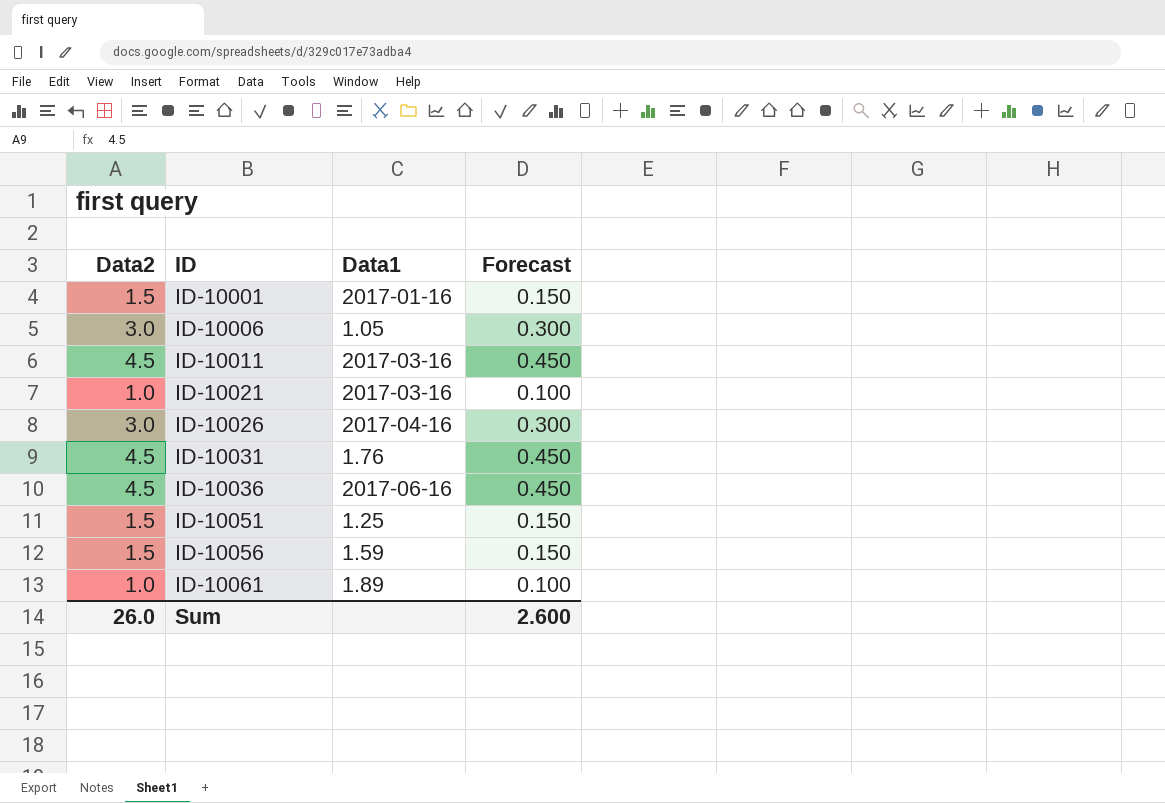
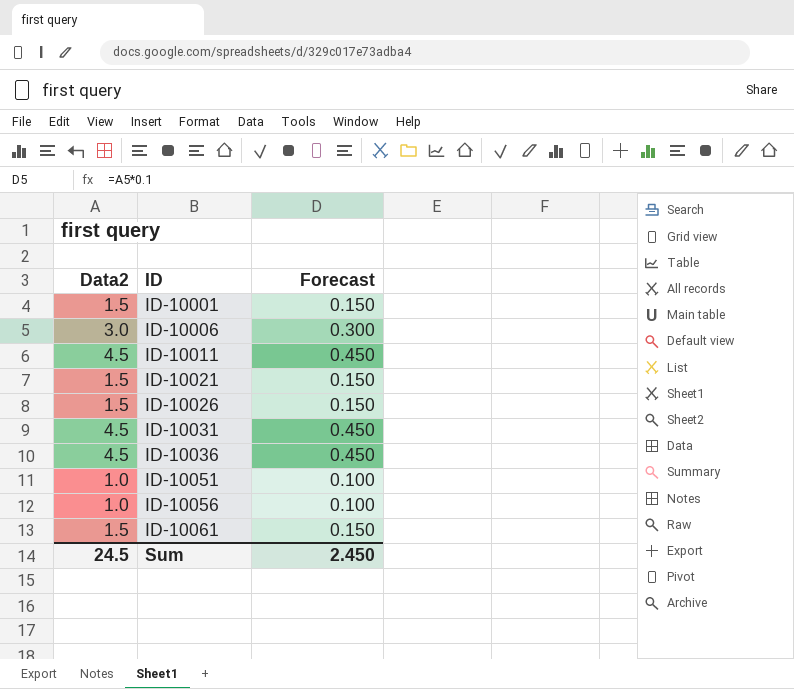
column Data1 | position: 3 -> none
ID-10021 | Data2: 1.0 -> 1.5
ID-10021 | Forecast: 0.100 -> 0.150
ID-10026 | Data2: 3.0 -> 1.5
ID-10026 | Forecast: 0.300 -> 0.150
ID-10051 | Data2: 1.5 -> 1.0
ID-10051 | Forecast: 0.150 -> 0.100
ID-10056 | Data2: 1.5 -> 1.0
ID-10056 | Forecast: 0.150 -> 0.100
ID-10061 | Data2: 1.0 -> 1.5
ID-10061 | Forecast: 0.100 -> 0.150
Sum | Data2: 26.0 -> 24.5
Sum | Forecast: 2.600 -> 2.450

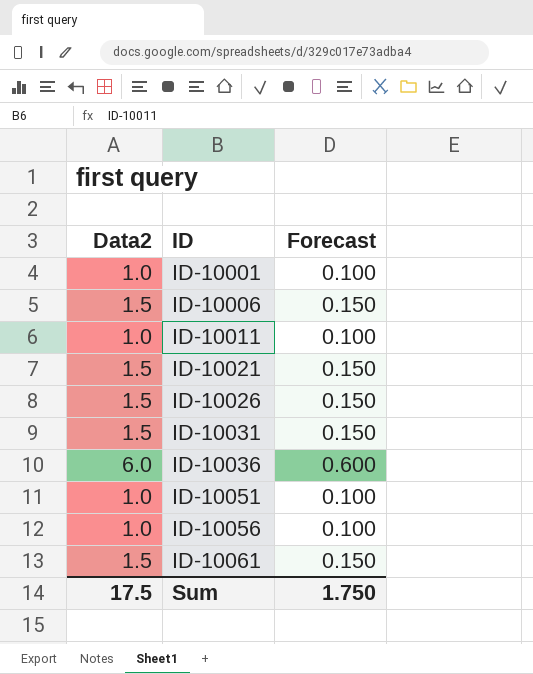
ID-10001 | Data2: 1.5 -> 1.0
ID-10001 | Forecast: 0.150 -> 0.100
ID-10006 | Data2: 3.0 -> 1.5
ID-10006 | Forecast: 0.300 -> 0.150
ID-10011 | Data2: 4.5 -> 1.0
ID-10011 | Forecast: 0.450 -> 0.100
ID-10031 | Data2: 4.5 -> 1.5
ID-10031 | Forecast: 0.450 -> 0.150
ID-10036 | Data2: 4.5 -> 6.0
ID-10036 | Forecast: 0.450 -> 0.600
Sum | Data2: 24.5 -> 17.5
Sum | Forecast: 2.450 -> 1.750

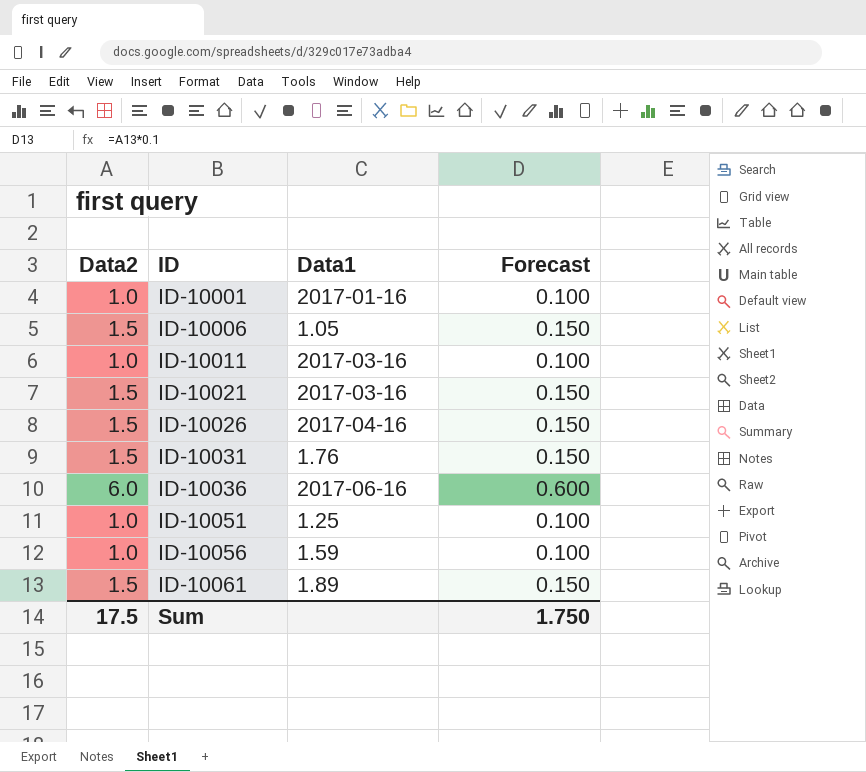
column Data1 | position: none -> 3

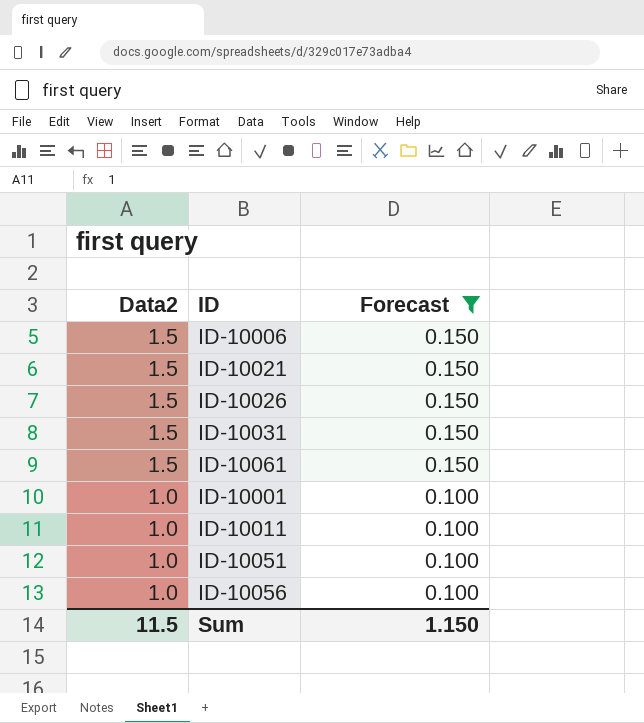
filter: none -> Forecast != 0.600
row order: ID ascending -> Data2 descending
column Data1 | position: 3 -> none
Sum | Data2: 17.5 -> 11.5
Sum | Forecast: 1.750 -> 1.150

